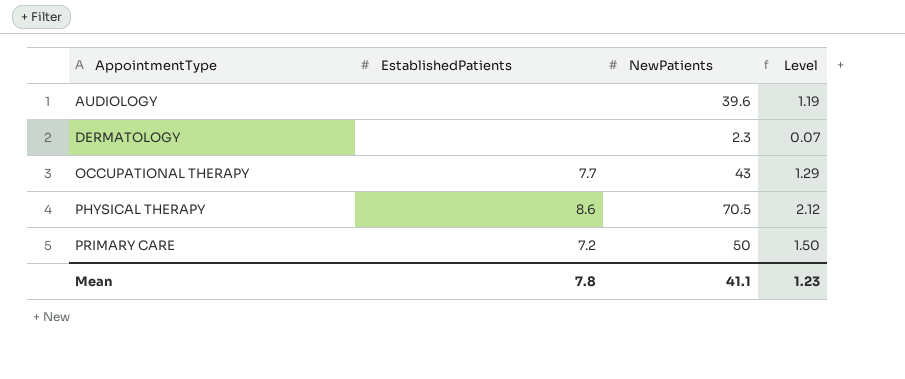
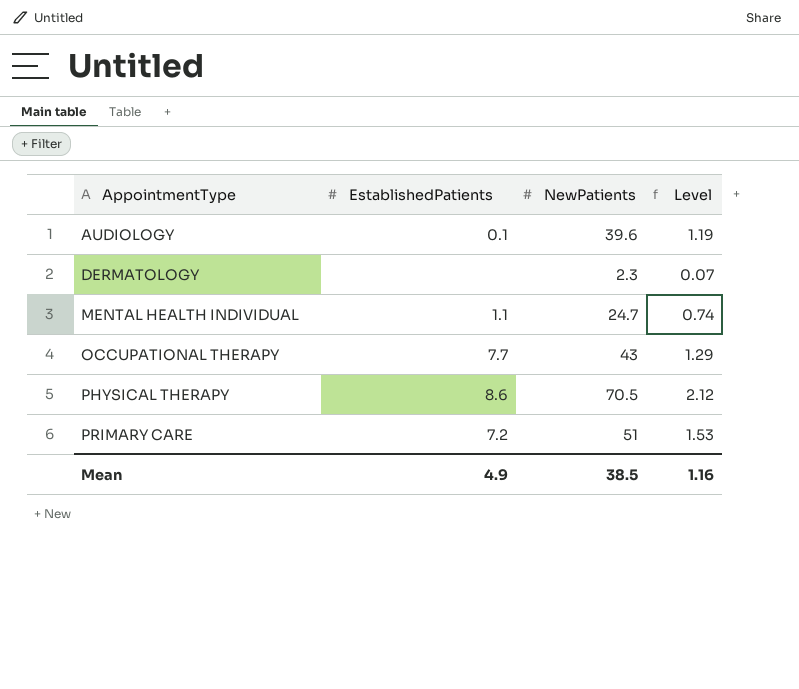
AUDIOLOGY | EstablishedPatients: none -> 0.1
row MENTAL HEALTH INDIVIDUAL: none -> 1.1 | 24.7 | 0.74
PRIMARY CARE | NewPatients: 50 -> 51
PRIMARY CARE | Level: 1.50 -> 1.53
Mean | EstablishedPatients: 7.8 -> 4.9
Mean | NewPatients: 41.1 -> 38.5
Mean | Level: 1.23 -> 1.16

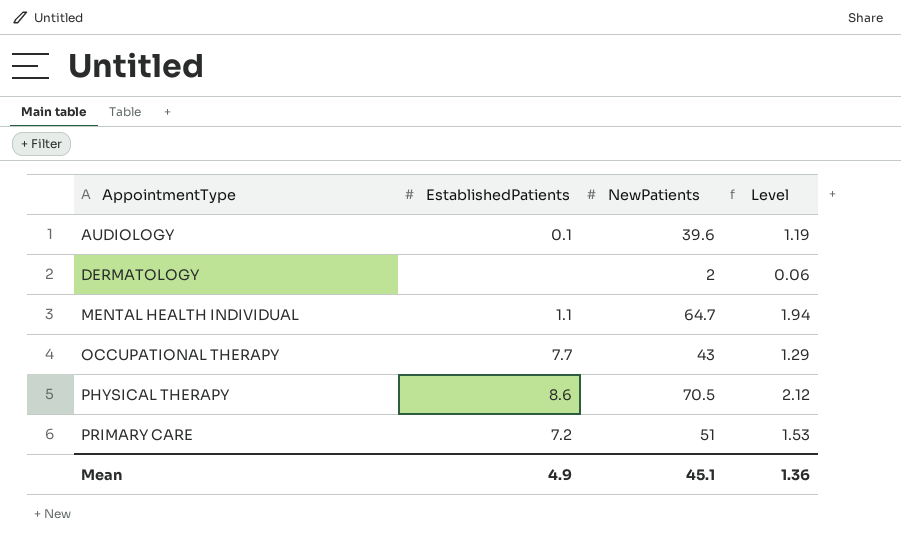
DERMATOLOGY | NewPatients: 2.3 -> 2
DERMATOLOGY | Level: 0.07 -> 0.06
MENTAL HEALTH INDIVIDUAL | NewPatients: 24.7 -> 64.7
MENTAL HEALTH INDIVIDUAL | Level: 0.74 -> 1.94
Mean | NewPatients: 38.5 -> 45.1
Mean | Level: 1.16 -> 1.36

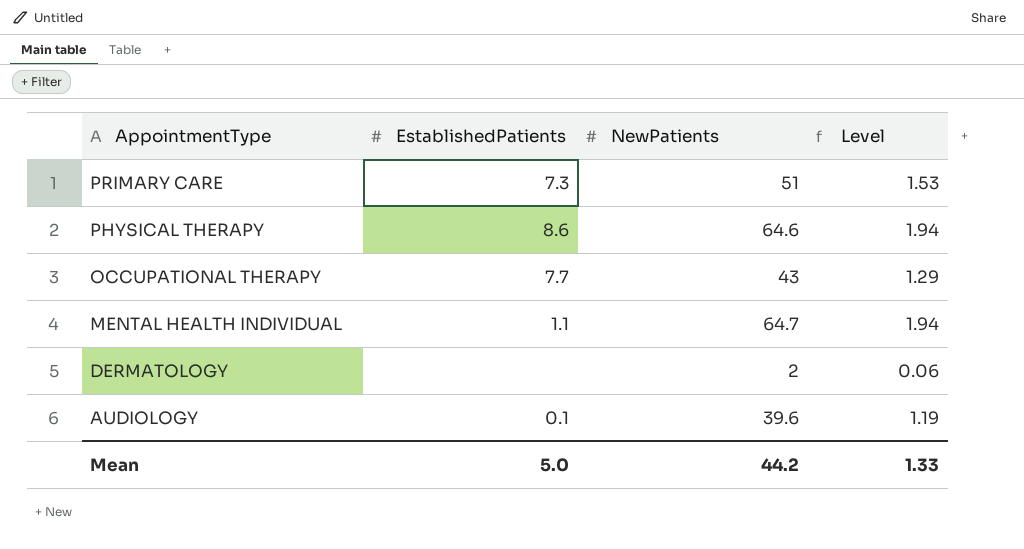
row order: AppointmentType ascending -> AppointmentType descending
PRIMARY CARE | EstablishedPatients: 7.2 -> 7.3
PHYSICAL THERAPY | NewPatients: 70.5 -> 64.6
PHYSICAL THERAPY | Level: 2.12 -> 1.94
Mean | EstablishedPatients: 4.9 -> 5.0
Mean | NewPatients: 45.1 -> 44.2
Mean | Level: 1.36 -> 1.33

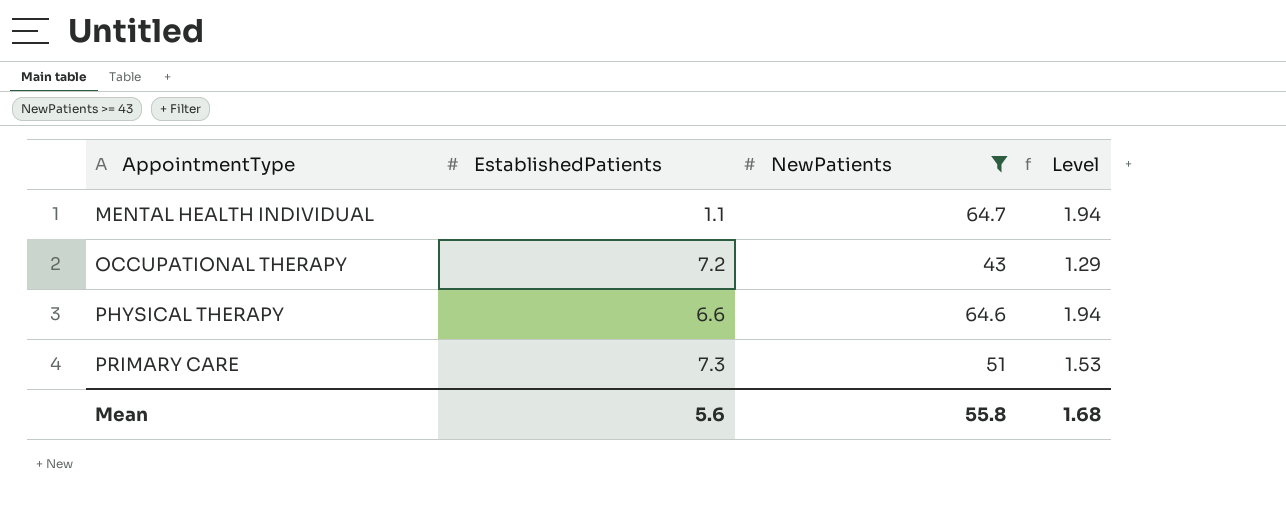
filter: none -> NewPatients >= 43
row order: AppointmentType descending -> AppointmentType ascending
OCCUPATIONAL THERAPY | EstablishedPatients: 7.7 -> 7.2
PHYSICAL THERAPY | EstablishedPatients: 8.6 -> 6.6
Mean | EstablishedPatients: 5.0 -> 5.6
Mean | NewPatients: 44.2 -> 55.8
Mean | Level: 1.33 -> 1.68

